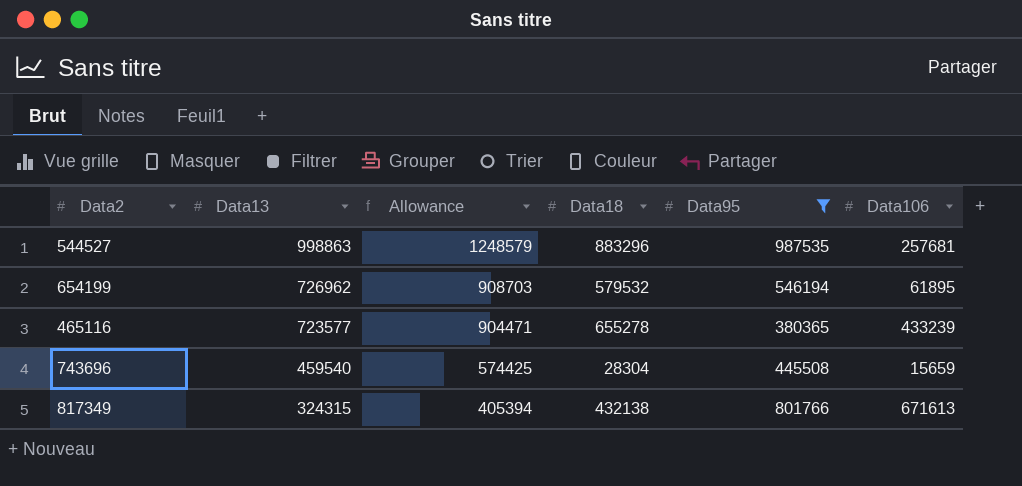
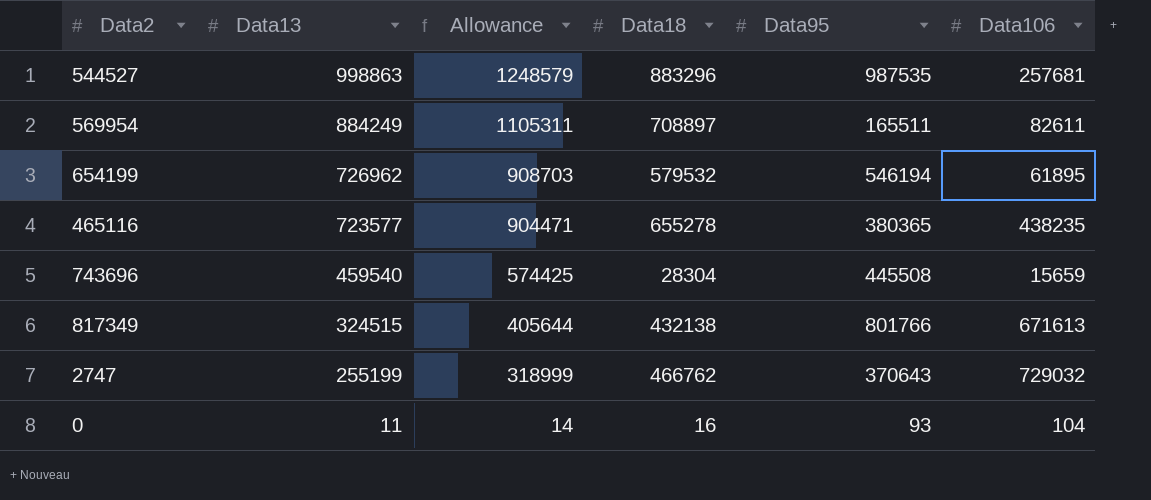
filter: Data95 >= 380365 -> none
465116 | Data106: 433239 -> 438235
817349 | Data13: 324315 -> 324515
817349 | Allowance: 405394 -> 405644

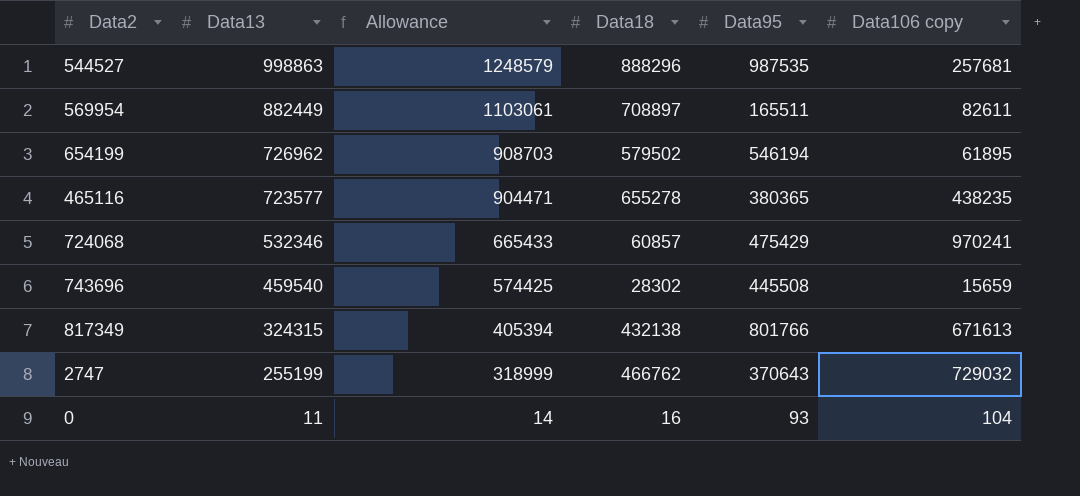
column name: Data106 -> Data106 copy
544527 | Data18: 883296 -> 888296
569954 | Data13: 884249 -> 882449
569954 | Allowance: 1105311 -> 1103061
654199 | Data18: 579532 -> 579502
row 724068: none -> 532346 | 665433 | 60857 | 475429 | 970241
743696 | Data18: 28304 -> 28302
817349 | Data13: 324515 -> 324315
817349 | Allowance: 405644 -> 405394

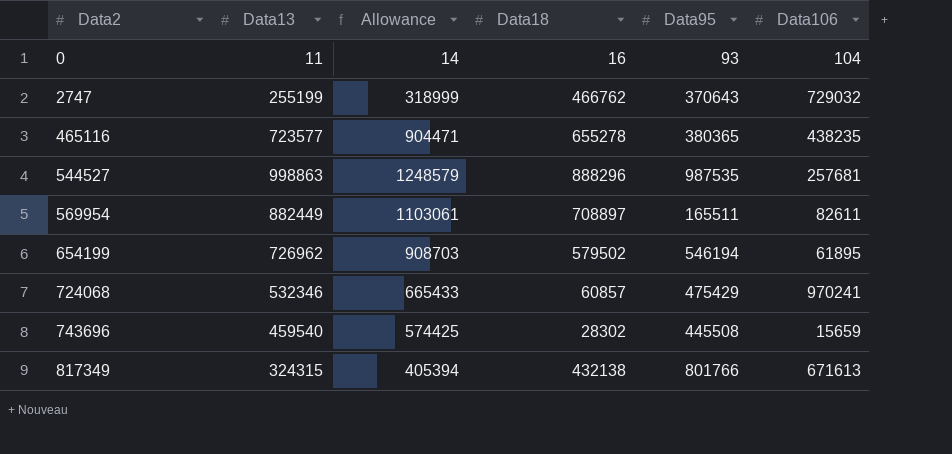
row order: Data13 descending -> Data2 ascending
column name: Data106 copy -> Data106

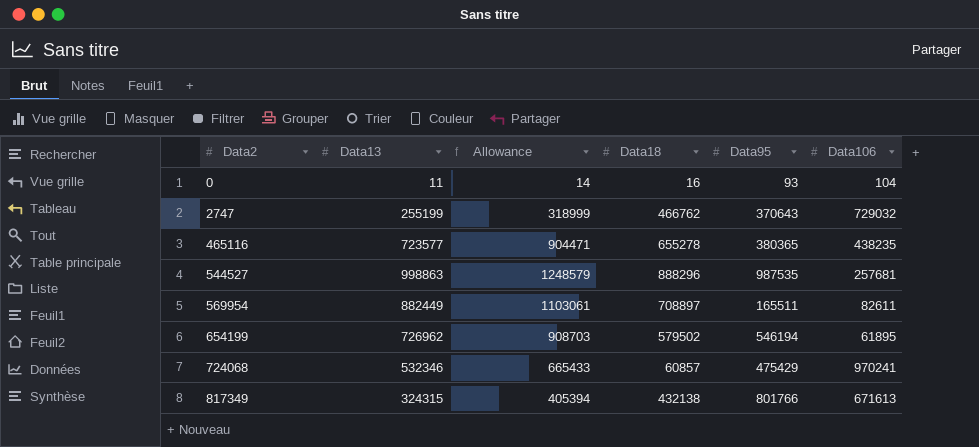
row 743696: 459540 | 574425 | 28302 | 445508 | 15659 -> none

